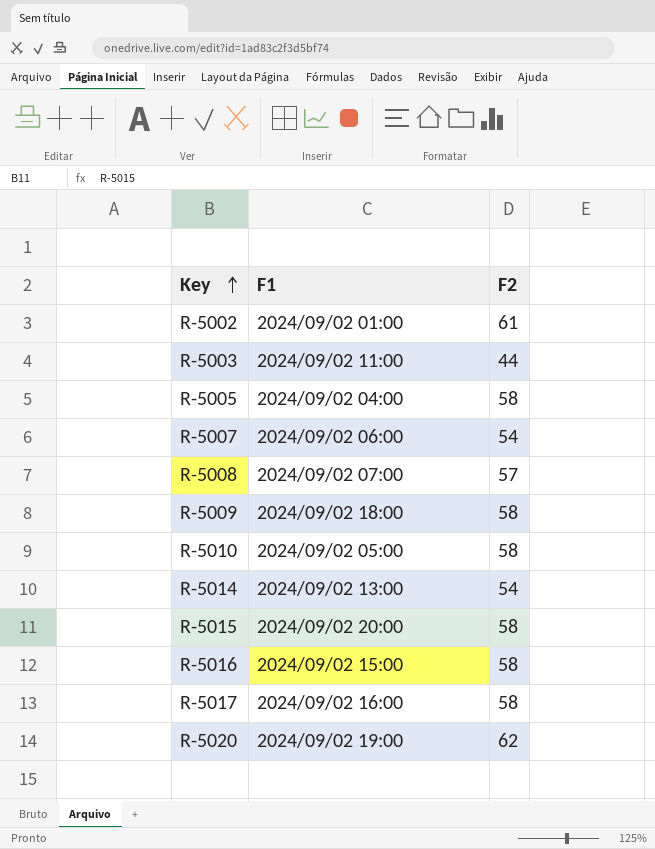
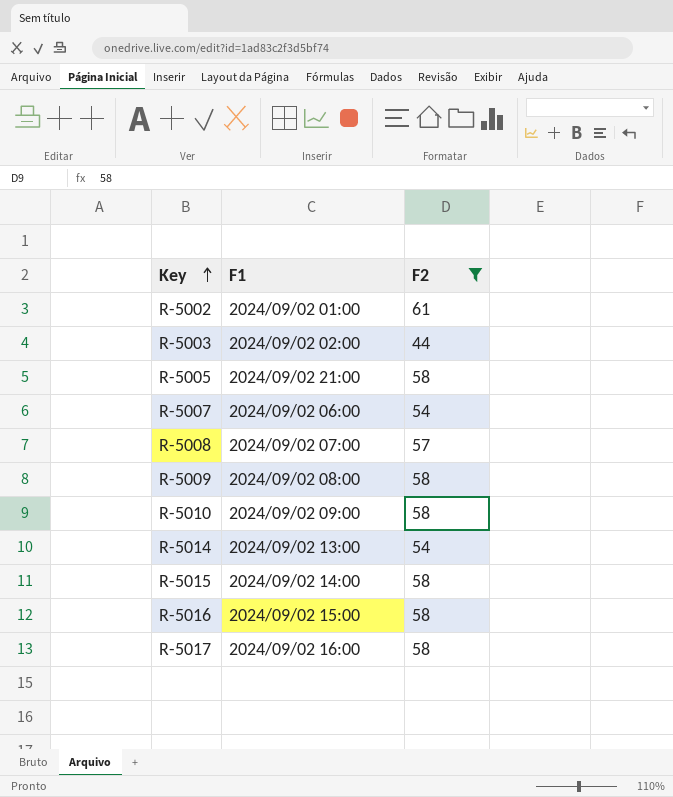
filter: none -> F2 != 62
R-5003 | F1: 2024/09/02 11:00 -> 2024/09/02 02:00
R-5005 | F1: 2024/09/02 04:00 -> 2024/09/02 21:00
R-5009 | F1: 2024/09/02 18:00 -> 2024/09/02 08:00
R-5010 | F1: 2024/09/02 05:00 -> 2024/09/02 09:00
R-5015 | F1: 2024/09/02 20:00 -> 2024/09/02 14:00

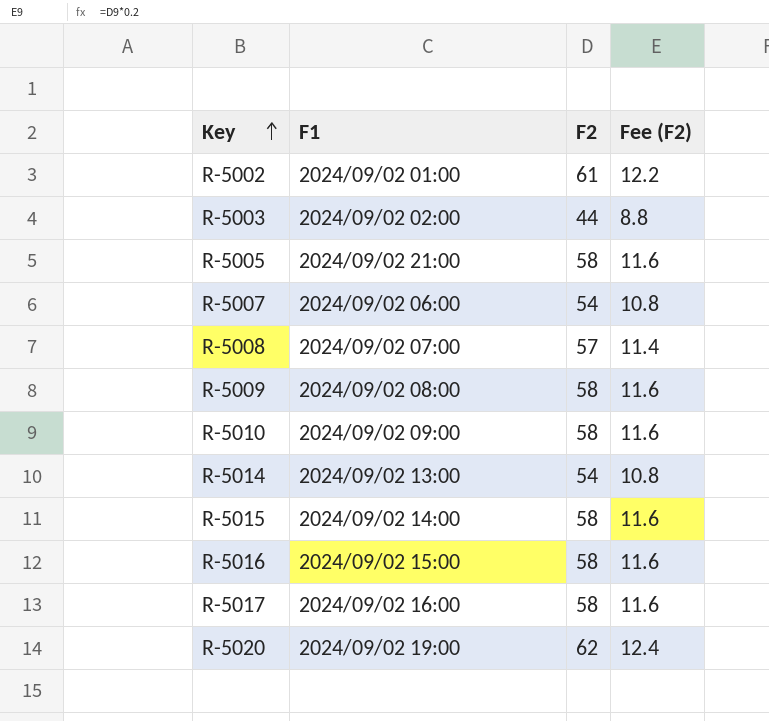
filter: F2 != 62 -> none
column Fee (F2) | formula: none -> [F2] * 0.2

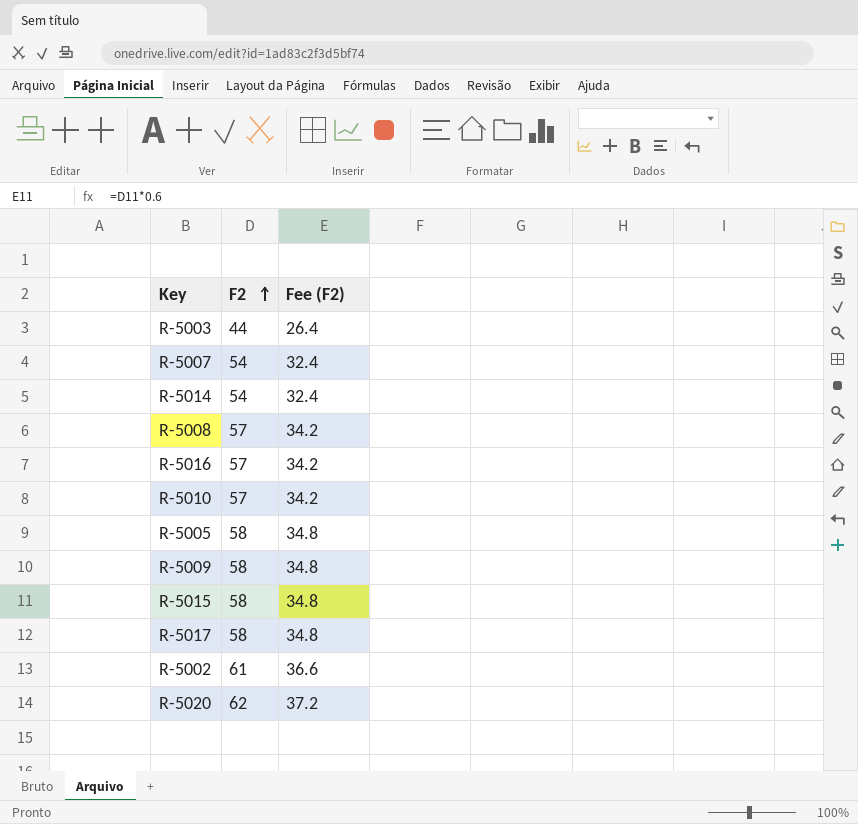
row order: Key ascending -> F2 ascending
column F1 | position: 2 -> none
column Fee (F2) | formula: [F2] * 0.2 -> [F2] * 0.6
R-5016 | F2: 58 -> 57
R-5010 | F2: 58 -> 57

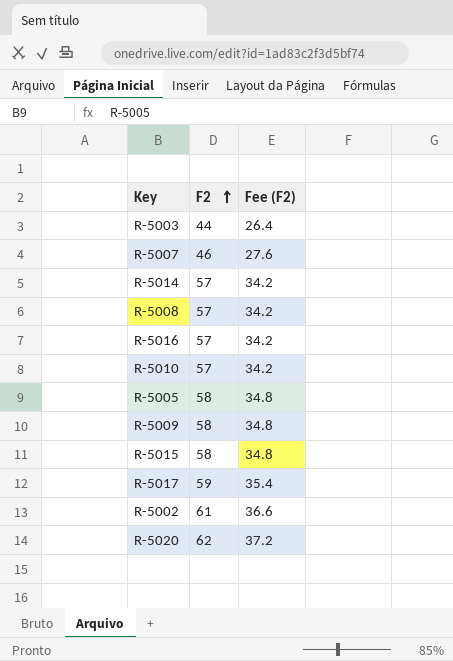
R-5007 | F2: 54 -> 46
R-5007 | Fee (F2): 32.4 -> 27.6
R-5014 | F2: 54 -> 57
R-5014 | Fee (F2): 32.4 -> 34.2
R-5017 | F2: 58 -> 59
R-5017 | Fee (F2): 34.8 -> 35.4

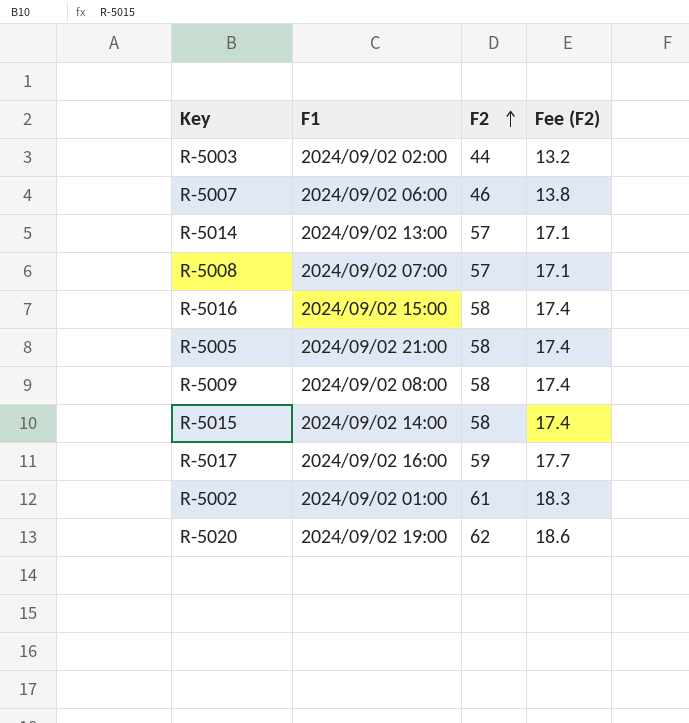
column F1 | position: none -> 2
column Fee (F2) | formula: [F2] * 0.6 -> [F2] * 0.3
row R-5010: 57 | 34.2 -> none
R-5016 | F2: 57 -> 58

